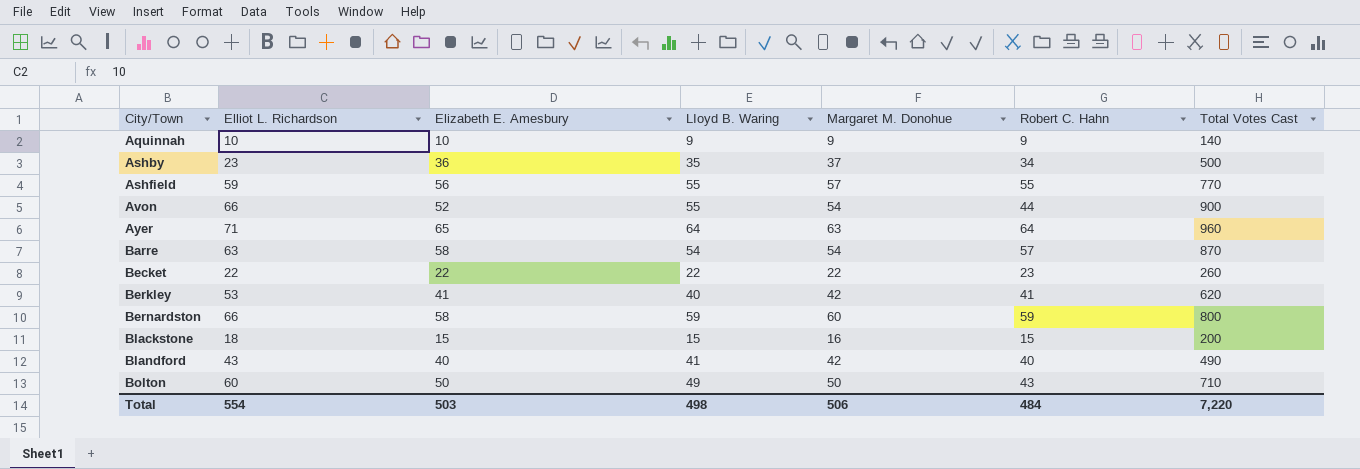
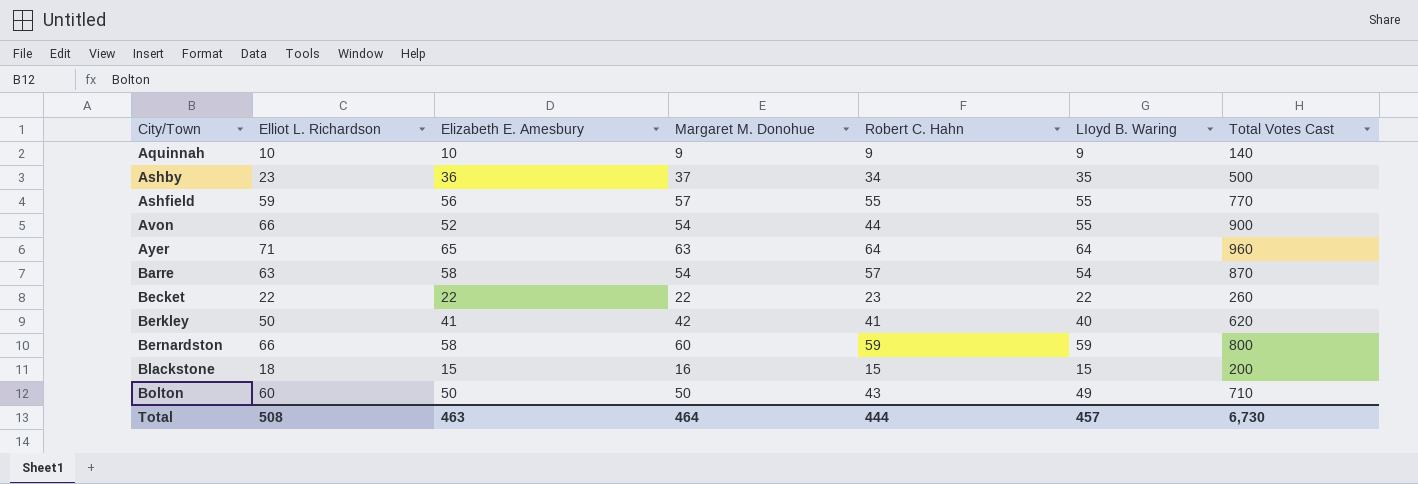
column LIoyd B. Waring | position: 4 -> 6
row Blandford: 43 | 40 | 41 | 42 | 40 | 490 -> none
Berkley | Elliot L. Richardson: 53 -> 50
Total | Elliot L. Richardson: 554 -> 508
Total | Elizabeth E. Amesbury: 503 -> 463
Total | Margaret M. Donohue: 506 -> 464
Total | Robert C. Hahn: 484 -> 444
Total | LIoyd B. Waring: 498 -> 457
Total | Total Votes Cast: 7,220 -> 6,730

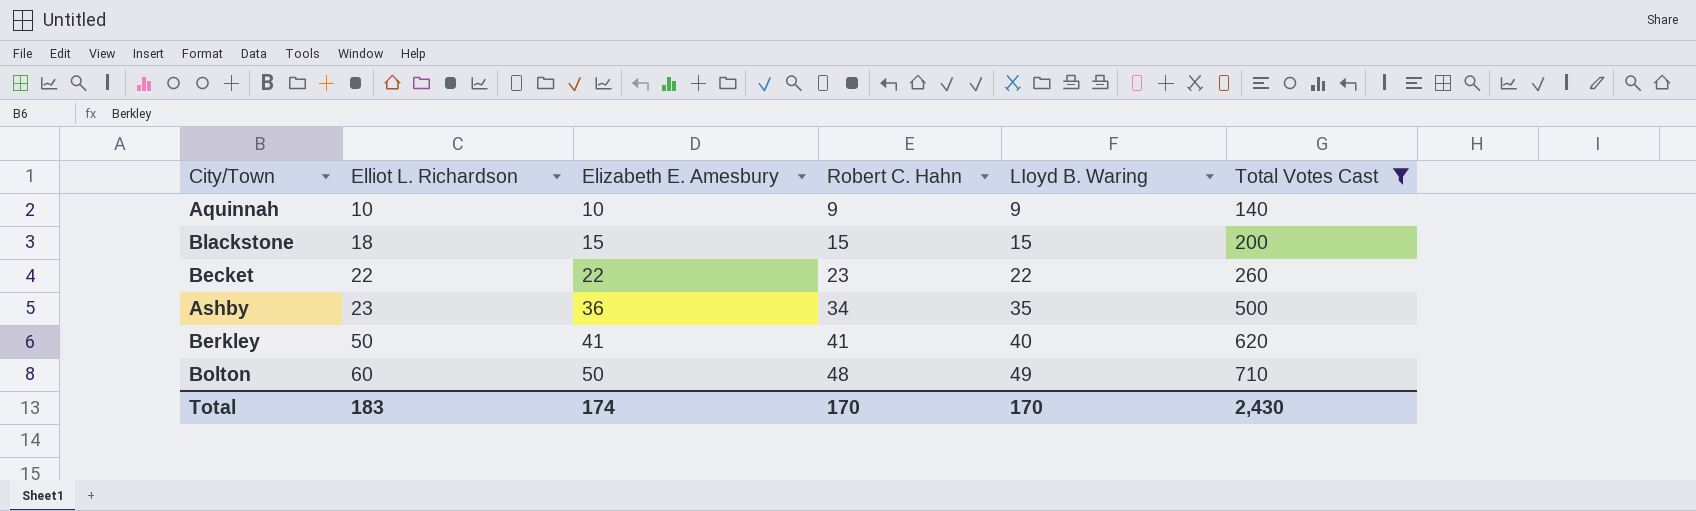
filter: none -> Total Votes Cast <= 710
row order: City/Town ascending -> Elliot L. Richardson ascending
column Margaret M. Donohue | position: 4 -> none
Bolton | Robert C. Hahn: 43 -> 48
Total | Elliot L. Richardson: 508 -> 183
Total | Elizabeth E. Amesbury: 463 -> 174
Total | Robert C. Hahn: 444 -> 170
Total | LIoyd B. Waring: 457 -> 170
Total | Total Votes Cast: 6,730 -> 2,430

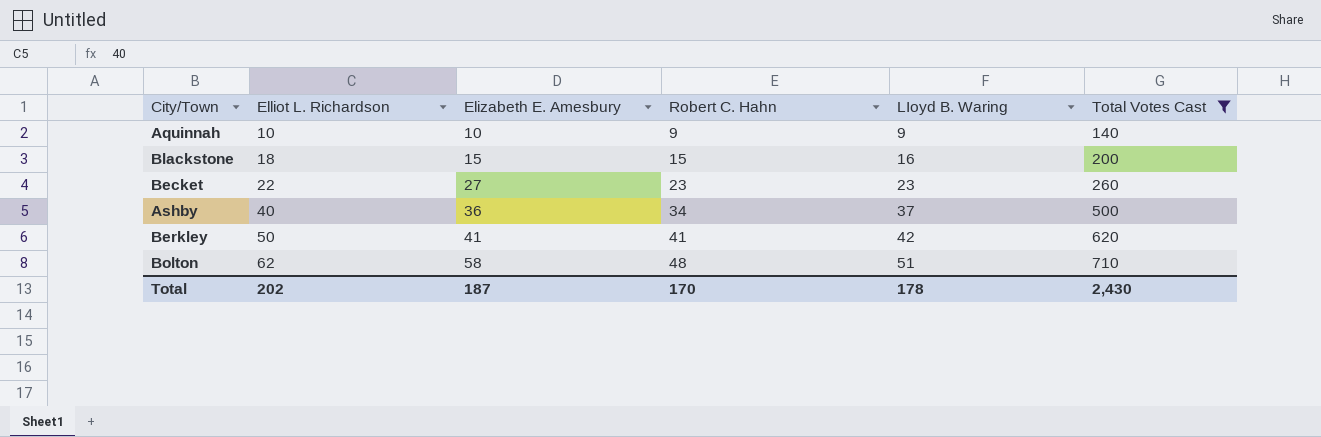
Blackstone | LIoyd B. Waring: 15 -> 16
Becket | Elizabeth E. Amesbury: 22 -> 27
Becket | LIoyd B. Waring: 22 -> 23
Ashby | Elliot L. Richardson: 23 -> 40
Ashby | LIoyd B. Waring: 35 -> 37
Berkley | LIoyd B. Waring: 40 -> 42
Bolton | Elliot L. Richardson: 60 -> 62
Bolton | Elizabeth E. Amesbury: 50 -> 58
Bolton | LIoyd B. Waring: 49 -> 51
Total | Elliot L. Richardson: 183 -> 202
Total | Elizabeth E. Amesbury: 174 -> 187
Total | LIoyd B. Waring: 170 -> 178

